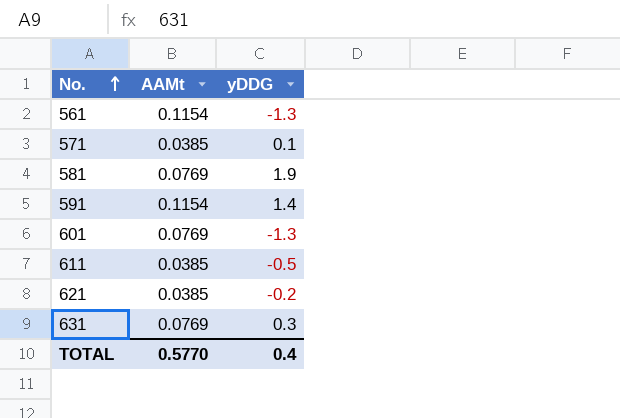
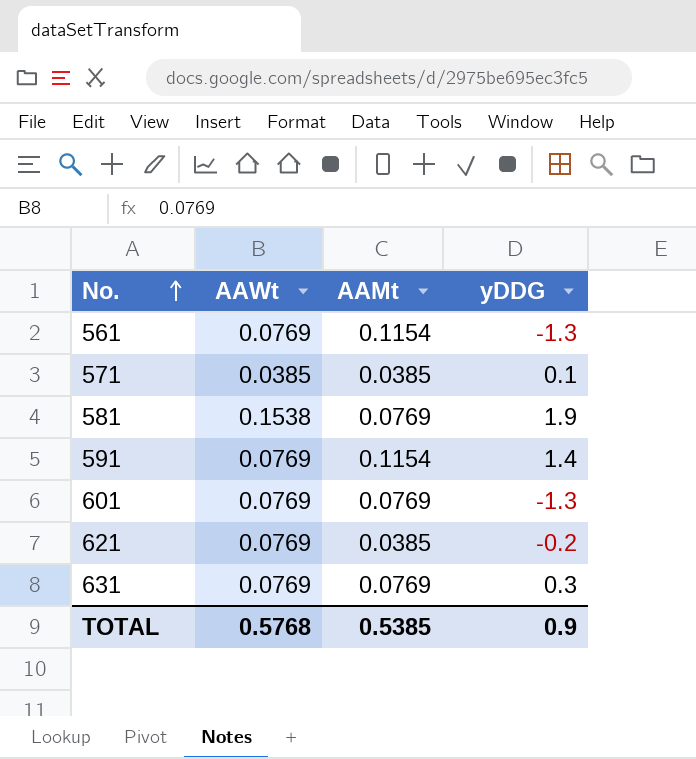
column AAWt | position: none -> 2
row 611: 0.0385 | -0.5 -> none
TOTAL | AAMt: 0.5770 -> 0.5385
TOTAL | yDDG: 0.4 -> 0.9

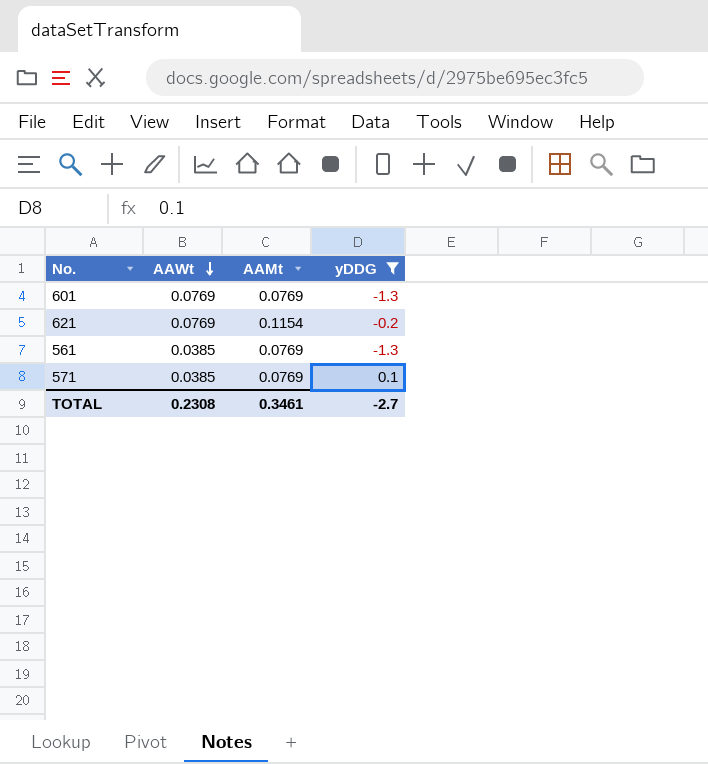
filter: none -> yDDG <= 0.1
row order: No. ascending -> AAWt descending
621 | AAMt: 0.0385 -> 0.1154
561 | AAWt: 0.0769 -> 0.0385
561 | AAMt: 0.1154 -> 0.0769
571 | AAMt: 0.0385 -> 0.0769
TOTAL | AAWt: 0.5768 -> 0.2308
TOTAL | AAMt: 0.5385 -> 0.3461
TOTAL | yDDG: 0.9 -> -2.7

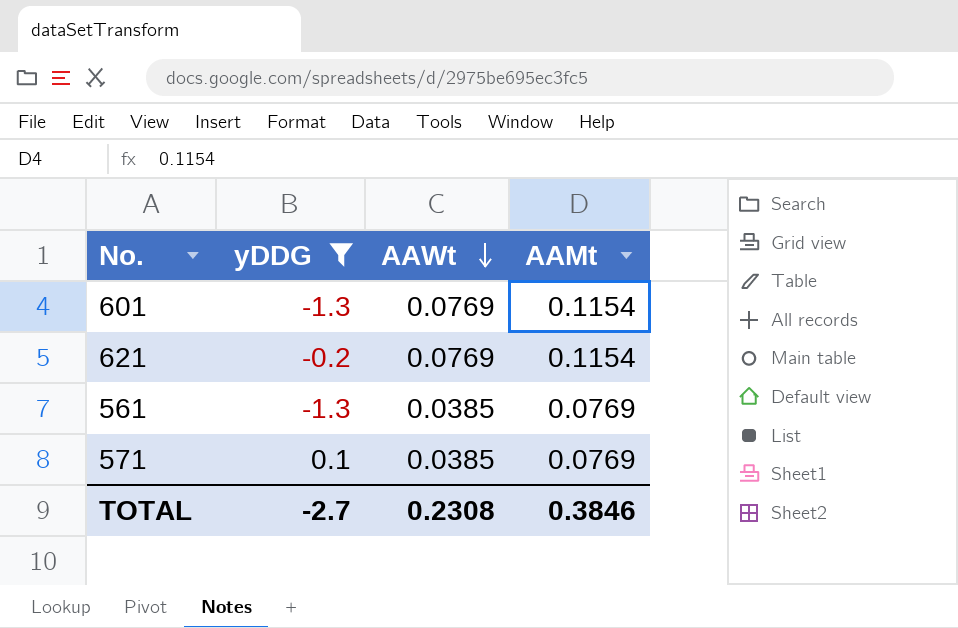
column yDDG | position: 4 -> 2
601 | AAMt: 0.0769 -> 0.1154
TOTAL | AAMt: 0.3461 -> 0.3846

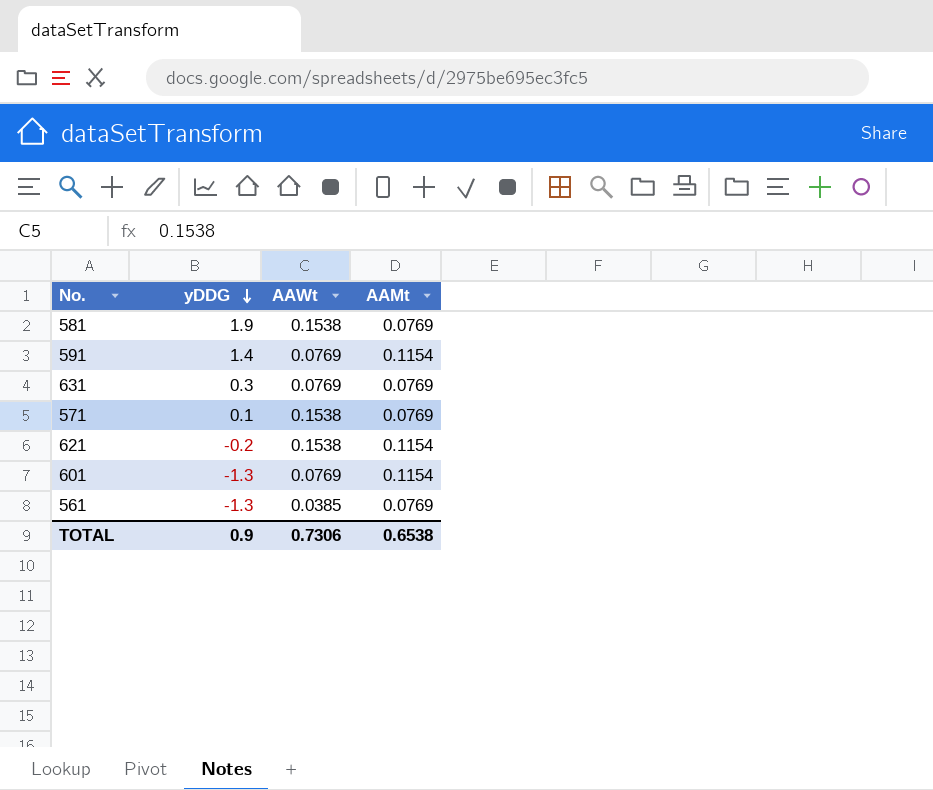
filter: yDDG <= 0.1 -> none
row order: AAWt descending -> yDDG descending
571 | AAWt: 0.0385 -> 0.1538
621 | AAWt: 0.0769 -> 0.1538
TOTAL | yDDG: -2.7 -> 0.9
TOTAL | AAWt: 0.2308 -> 0.7306
TOTAL | AAMt: 0.3846 -> 0.6538

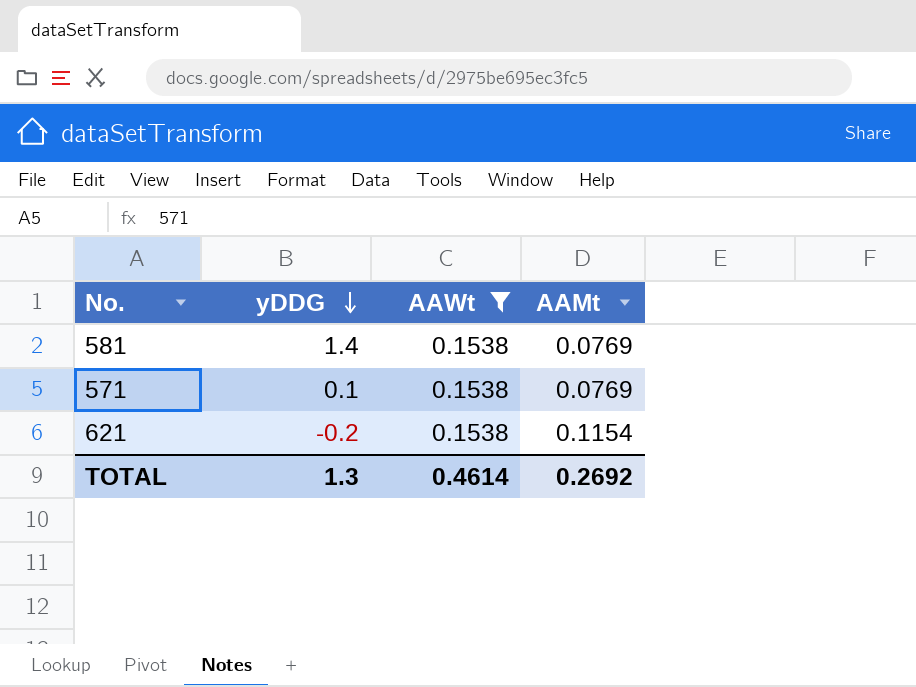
filter: none -> AAWt = 0.1538
581 | yDDG: 1.9 -> 1.4
TOTAL | yDDG: 0.9 -> 1.3
TOTAL | AAWt: 0.7306 -> 0.4614
TOTAL | AAMt: 0.6538 -> 0.2692

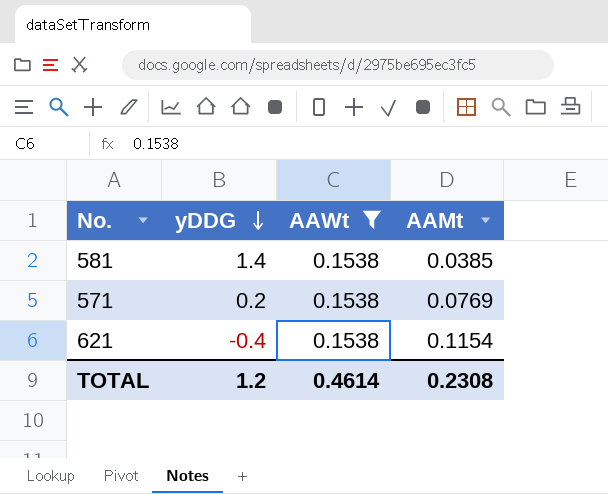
581 | AAMt: 0.0769 -> 0.0385
571 | yDDG: 0.1 -> 0.2
621 | yDDG: -0.2 -> -0.4
TOTAL | yDDG: 1.3 -> 1.2
TOTAL | AAMt: 0.2692 -> 0.2308

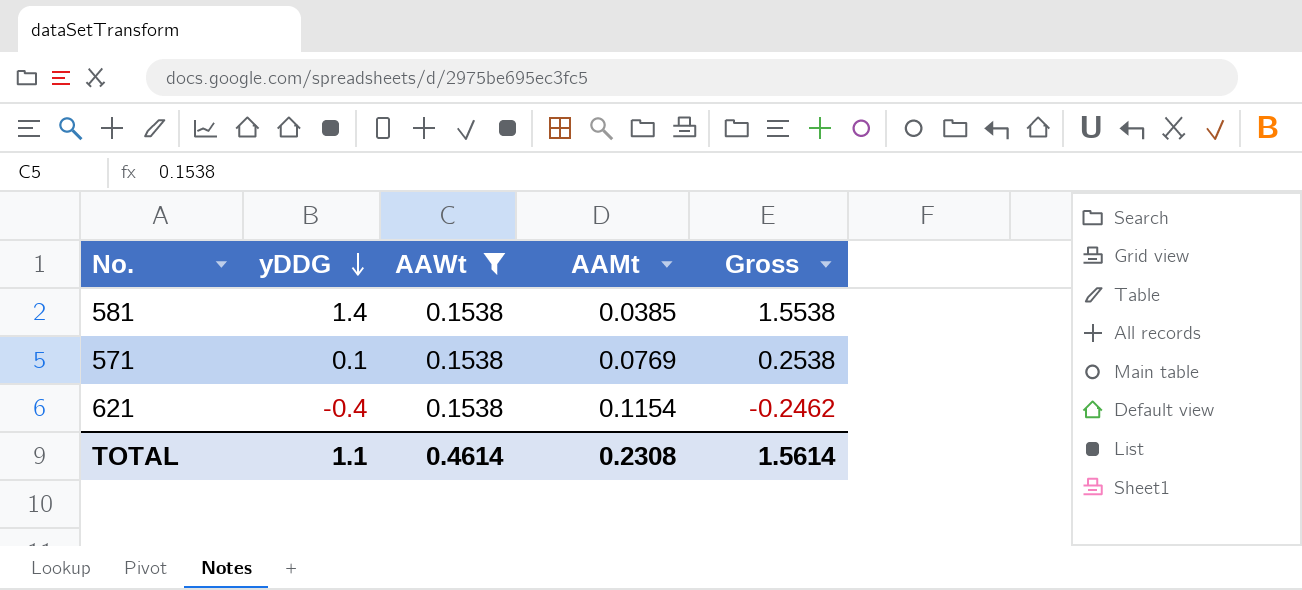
column Gross | formula: none -> [yDDG] + [AAWt]
571 | yDDG: 0.2 -> 0.1
TOTAL | yDDG: 1.2 -> 1.1

